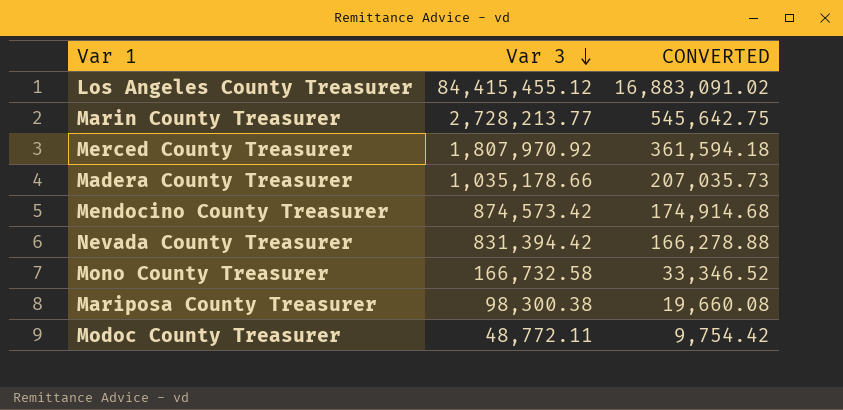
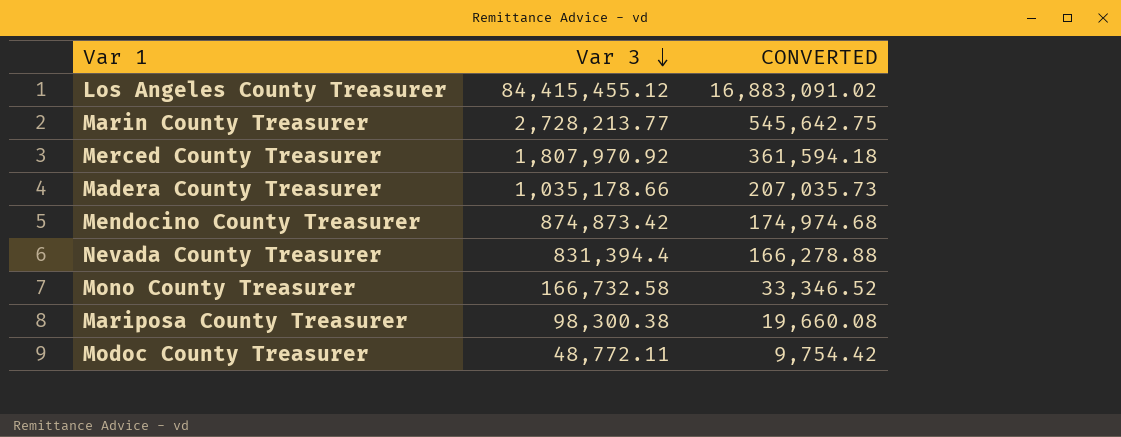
Mendocino County Treasurer | Var 3: 874,573.42 -> 874,873.42
Mendocino County Treasurer | CONVERTED: 174,914.68 -> 174,974.68
Nevada County Treasurer | Var 3: 831,394.42 -> 831,394.4

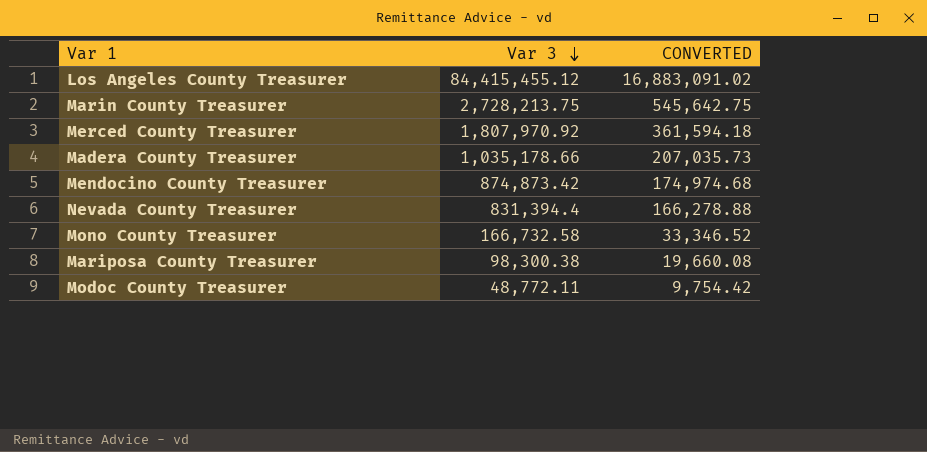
Marin County Treasurer | Var 3: 2,728,213.77 -> 2,728,213.75

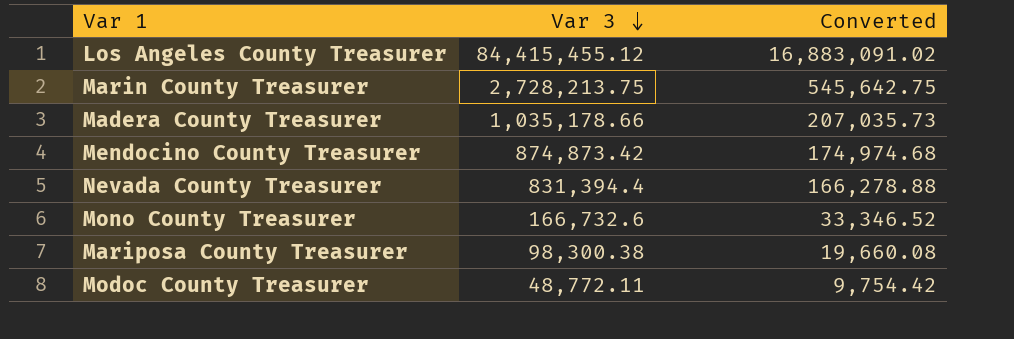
column name: CONVERTED -> Converted
row Merced County Treasurer: 1,807,970.92 | 361,594.18 -> none
Mono County Treasurer | Var 3: 166,732.58 -> 166,732.6

